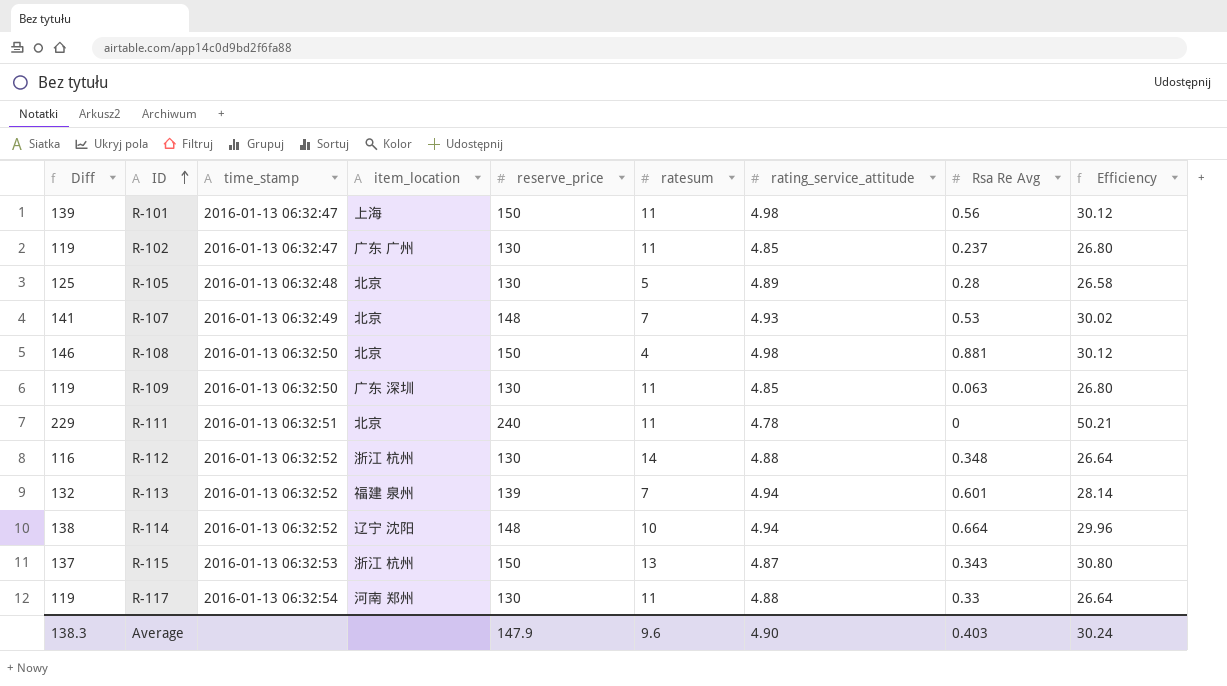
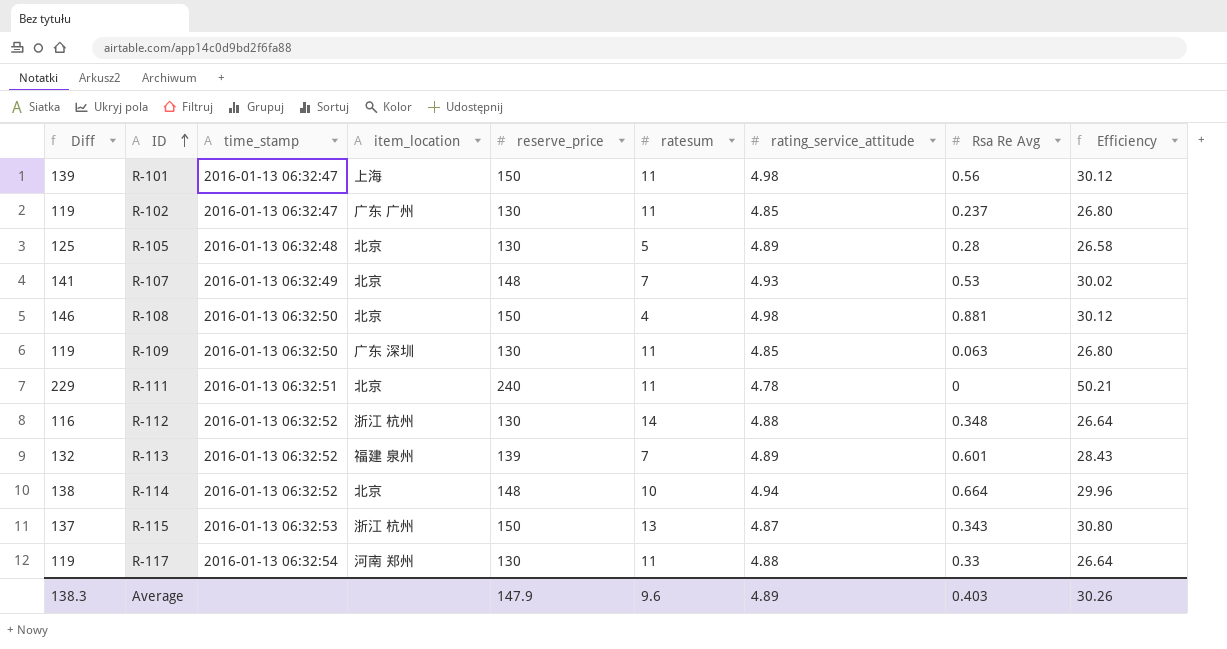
R-113 | rating_service_attitude: 4.94 -> 4.89
R-113 | Efficiency: 28.14 -> 28.43
R-114 | item_location: 辽宁 沈阳 -> 北京
Average | rating_service_attitude: 4.90 -> 4.89
Average | Efficiency: 30.24 -> 30.26

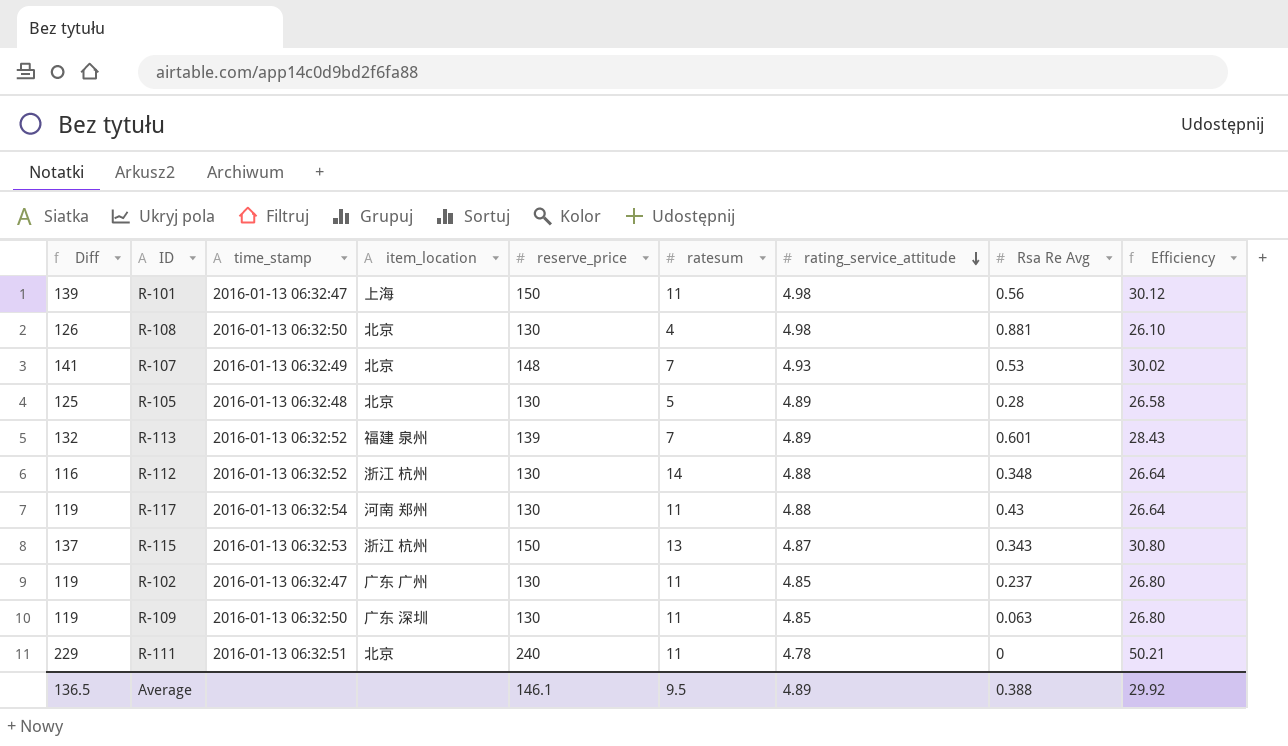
row order: ID ascending -> rating_service_attitude descending
row R-114: 138 | 2016-01-13 06:32:52 | 北京 | 148 | 10 | 4.94 | 0.664 | 29.96 -> none
R-108 | Diff: 146 -> 126
R-108 | reserve_price: 150 -> 130
R-108 | Efficiency: 30.12 -> 26.10
R-117 | Rsa Re Avg: 0.33 -> 0.43
Average | Diff: 138.3 -> 136.5
Average | reserve_price: 147.9 -> 146.1
Average | ratesum: 9.6 -> 9.5
Average | Rsa Re Avg: 0.403 -> 0.388
Average | Efficiency: 30.26 -> 29.92

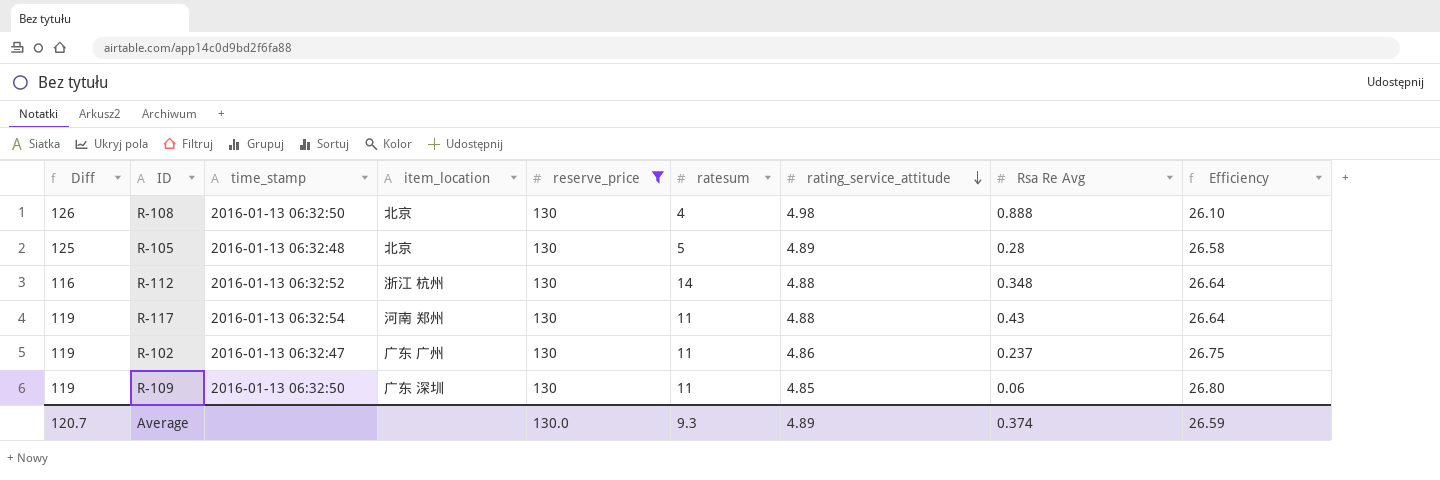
filter: none -> reserve_price = 130
R-108 | Rsa Re Avg: 0.881 -> 0.888
R-102 | rating_service_attitude: 4.85 -> 4.86
R-102 | Efficiency: 26.80 -> 26.75
R-109 | Rsa Re Avg: 0.063 -> 0.06
Average | Diff: 136.5 -> 120.7
Average | reserve_price: 146.1 -> 130.0
Average | ratesum: 9.5 -> 9.3
Average | Rsa Re Avg: 0.388 -> 0.374
Average | Efficiency: 29.92 -> 26.59

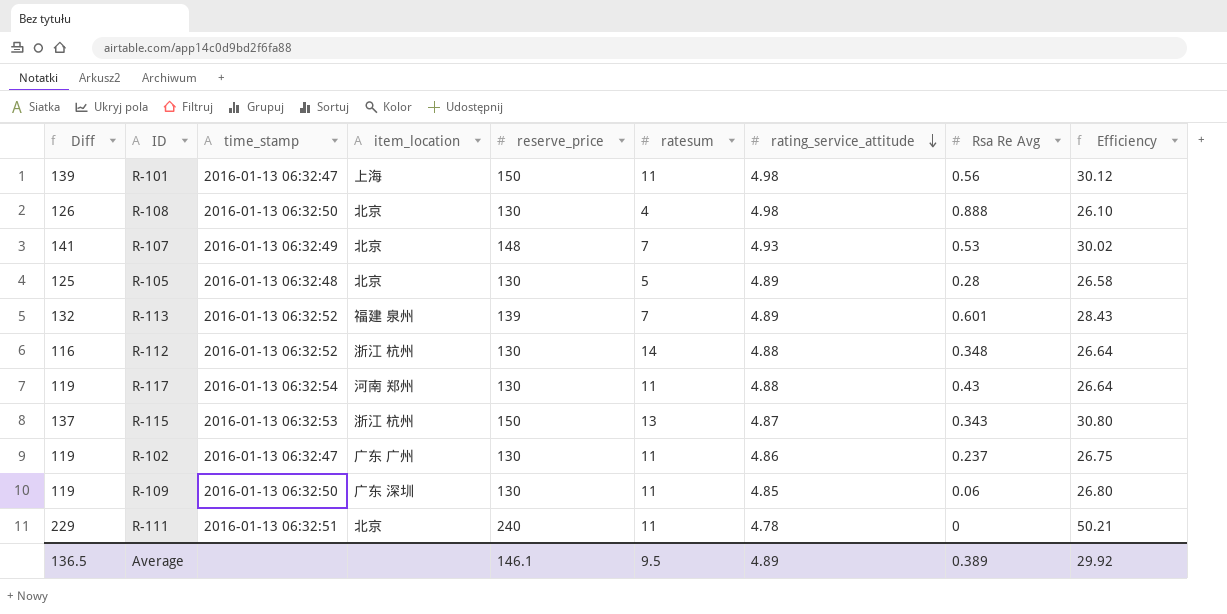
filter: reserve_price = 130 -> none
Average | Diff: 120.7 -> 136.5
Average | reserve_price: 130.0 -> 146.1
Average | ratesum: 9.3 -> 9.5
Average | Rsa Re Avg: 0.374 -> 0.389
Average | Efficiency: 26.59 -> 29.92

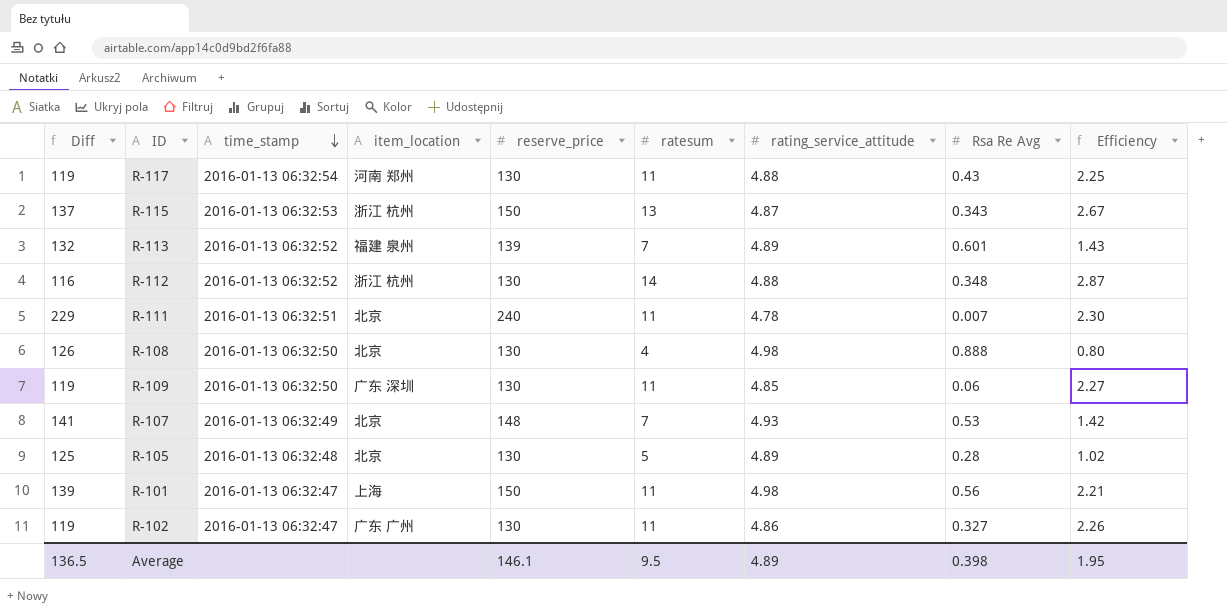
row order: rating_service_attitude descending -> time_stamp descending
column Efficiency | formula: [reserve_price] / [rating_service_attitude] -> [ratesum] / [rating_service_attitude]
R-111 | Rsa Re Avg: 0 -> 0.007
R-102 | Rsa Re Avg: 0.237 -> 0.327
Average | Rsa Re Avg: 0.389 -> 0.398
Average | Efficiency: 29.92 -> 1.95

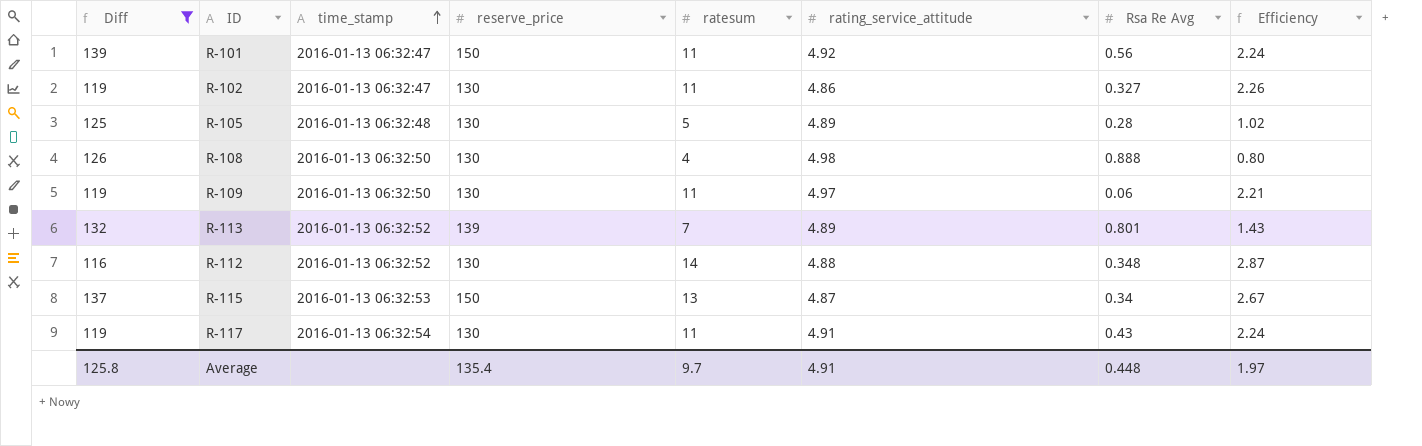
filter: none -> Diff <= 139
row order: time_stamp descending -> time_stamp ascending
column item_location | position: 4 -> none
R-101 | rating_service_attitude: 4.98 -> 4.92
R-101 | Efficiency: 2.21 -> 2.24
R-109 | rating_service_attitude: 4.85 -> 4.97
R-109 | Efficiency: 2.27 -> 2.21
R-113 | Rsa Re Avg: 0.601 -> 0.801
R-115 | Rsa Re Avg: 0.343 -> 0.34
R-117 | rating_service_attitude: 4.88 -> 4.91
R-117 | Efficiency: 2.25 -> 2.24
Average | Diff: 136.5 -> 125.8
Average | reserve_price: 146.1 -> 135.4
Average | ratesum: 9.5 -> 9.7
Average | rating_service_attitude: 4.89 -> 4.91
Average | Rsa Re Avg: 0.398 -> 0.448
Average | Efficiency: 1.95 -> 1.97

